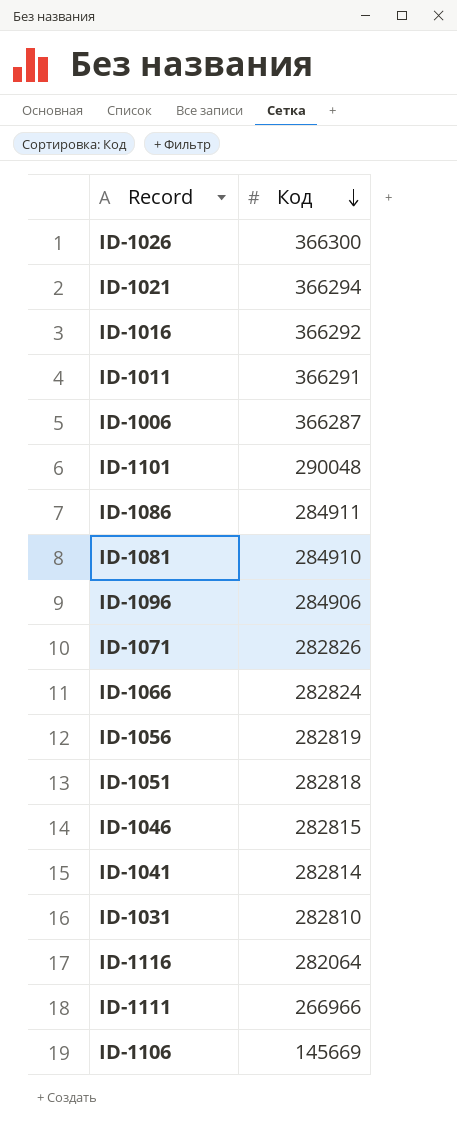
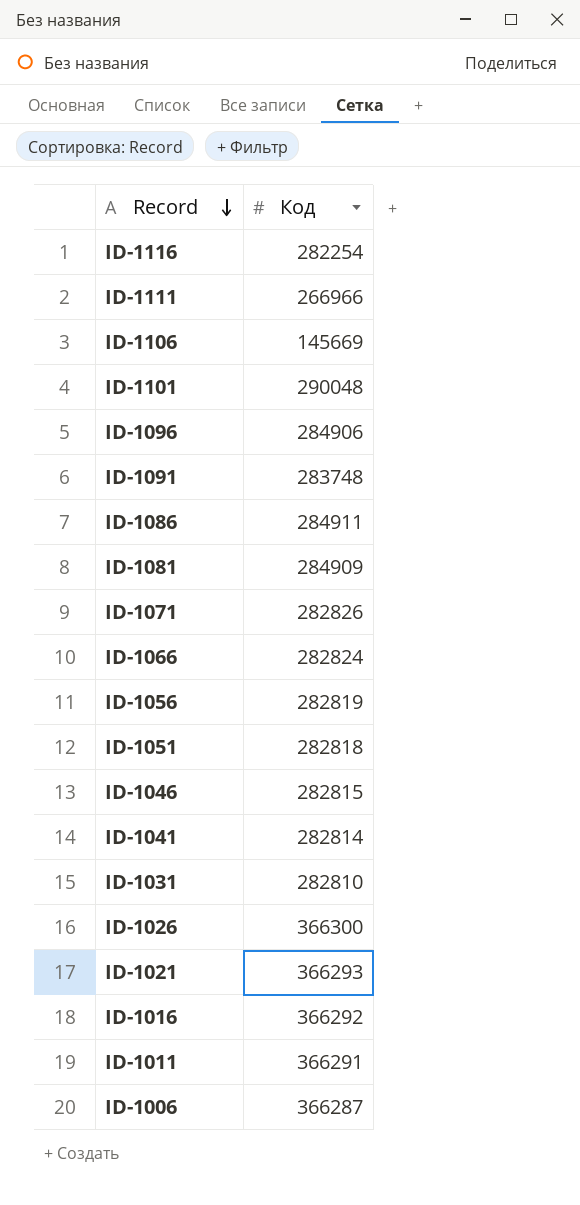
row order: Код descending -> Record descending
ID-1116 | Код: 282064 -> 282254
row ID-1091: none -> 283748
ID-1081 | Код: 284910 -> 284909
ID-1021 | Код: 366294 -> 366293

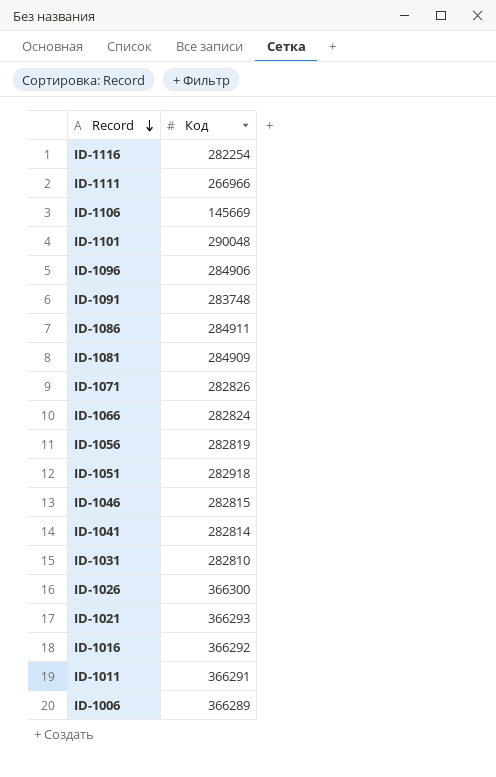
ID-1051 | Код: 282818 -> 282918
ID-1006 | Код: 366287 -> 366289

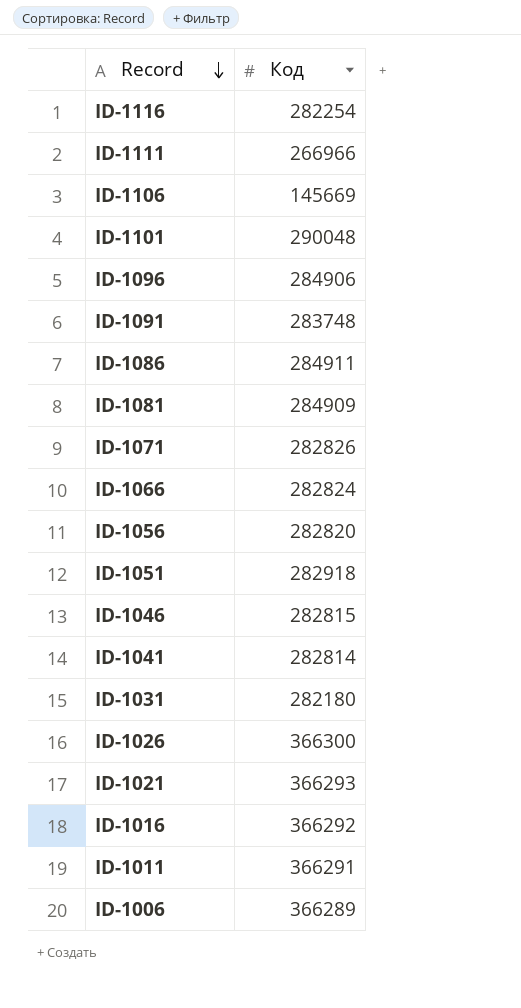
ID-1056 | Код: 282819 -> 282820
ID-1031 | Код: 282810 -> 282180

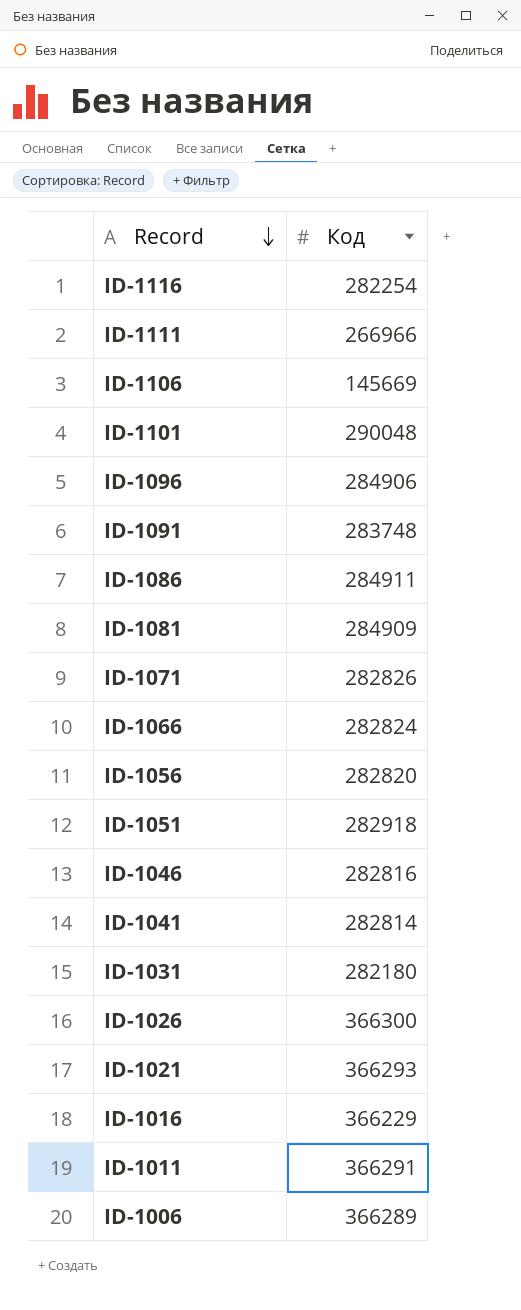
ID-1046 | Код: 282815 -> 282816
ID-1016 | Код: 366292 -> 366229

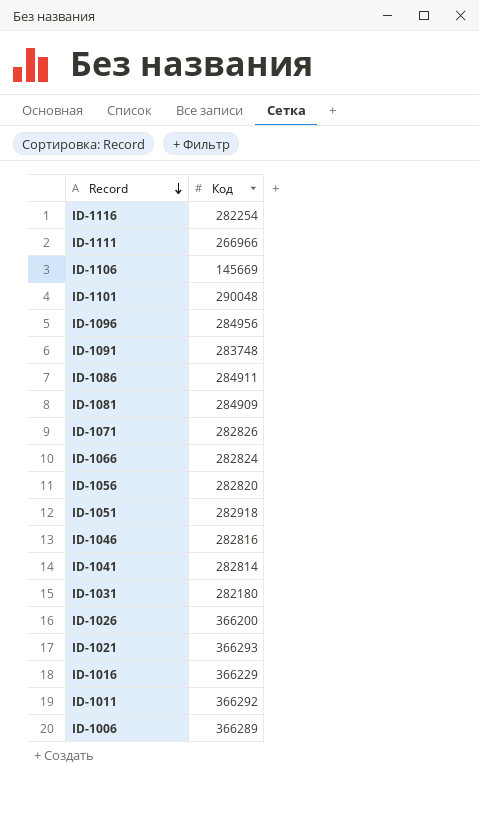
ID-1096 | Код: 284906 -> 284956
ID-1026 | Код: 366300 -> 366200
ID-1011 | Код: 366291 -> 366292

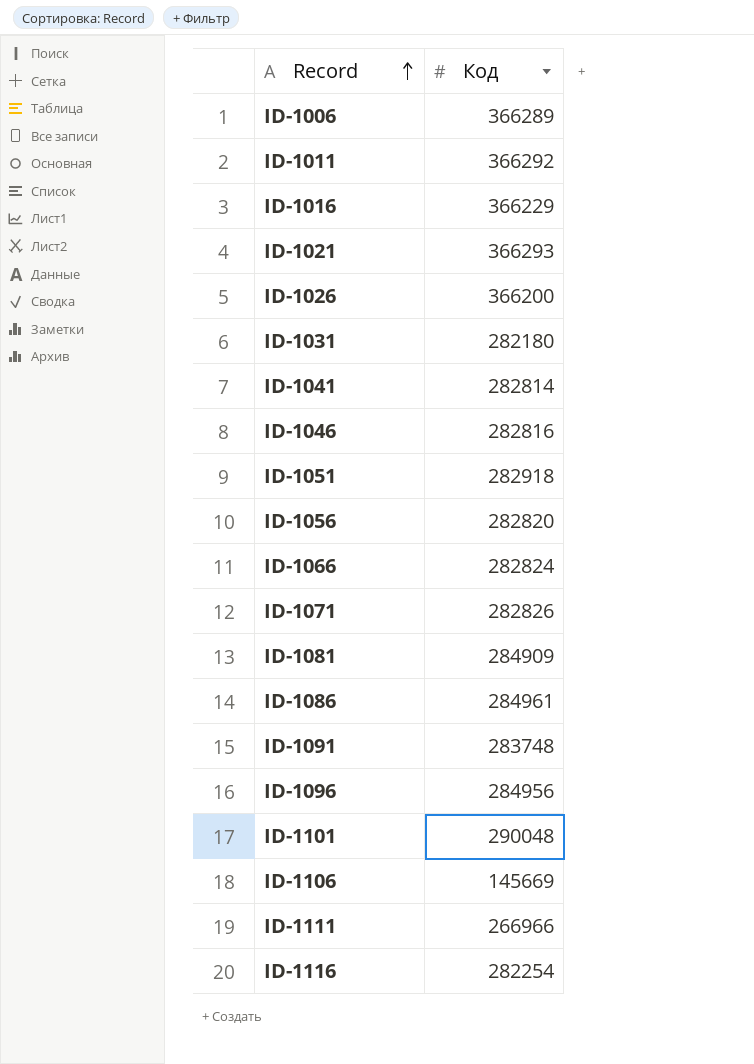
row order: Record descending -> Record ascending
ID-1086 | Код: 284911 -> 284961

